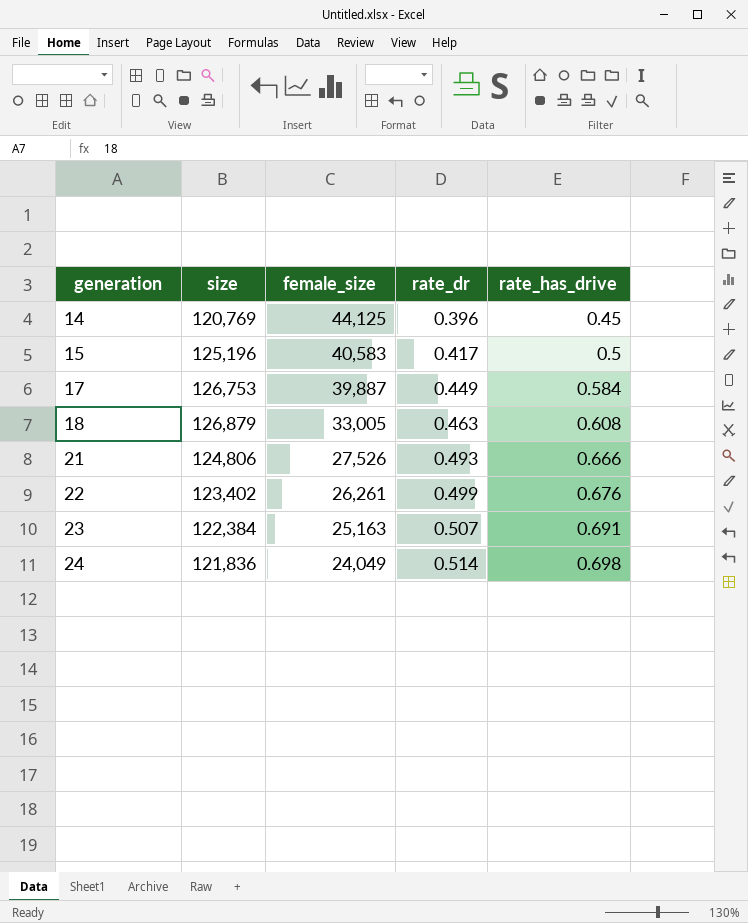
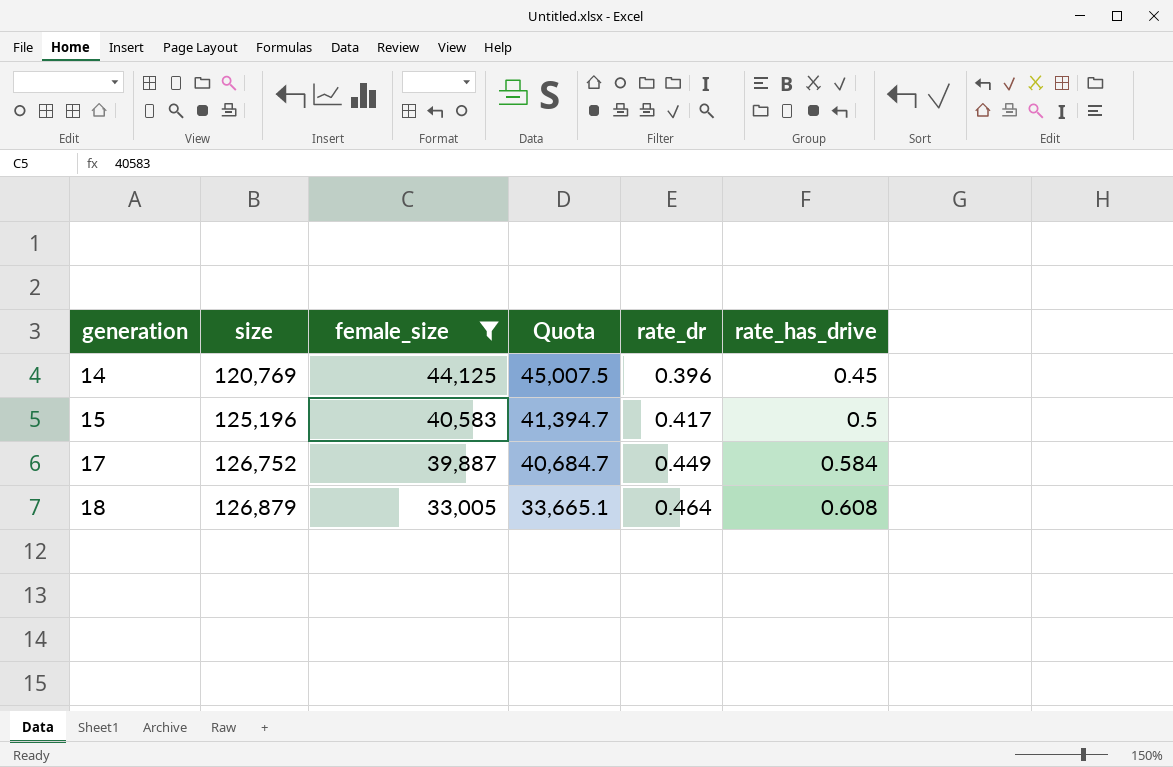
filter: none -> female_size >= 33,005
column Quota | formula: none -> [female_size] * 1.02
17 | size: 126,753 -> 126,752
18 | rate_dr: 0.463 -> 0.464

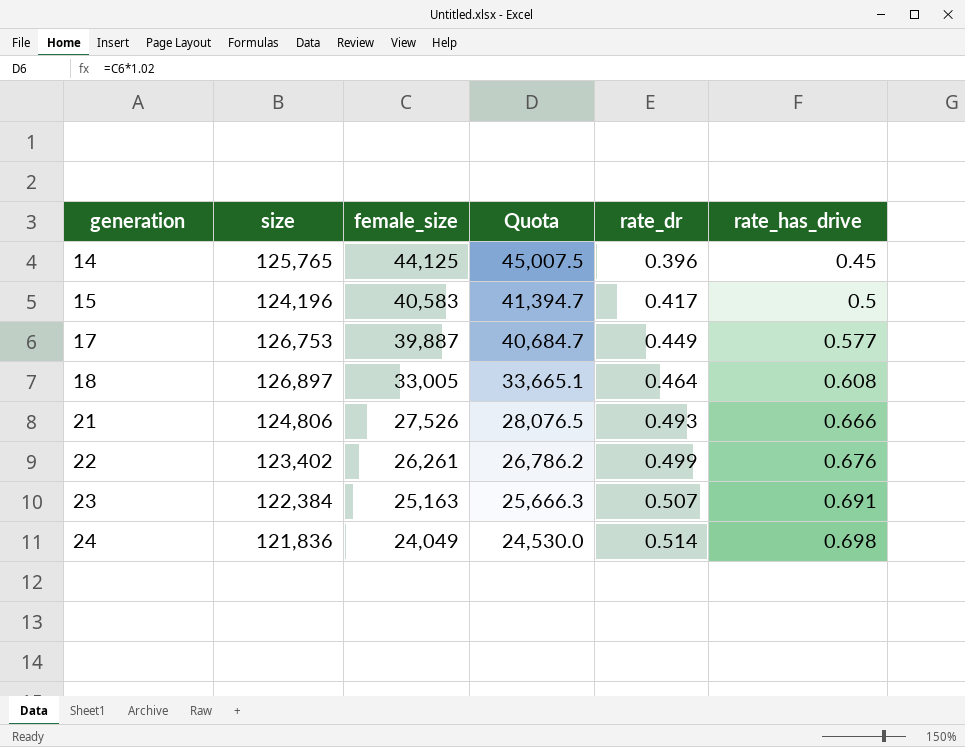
filter: female_size >= 33,005 -> none
14 | size: 120,769 -> 125,765
15 | size: 125,196 -> 124,196
17 | size: 126,752 -> 126,753
17 | rate_has_drive: 0.584 -> 0.577
18 | size: 126,879 -> 126,897

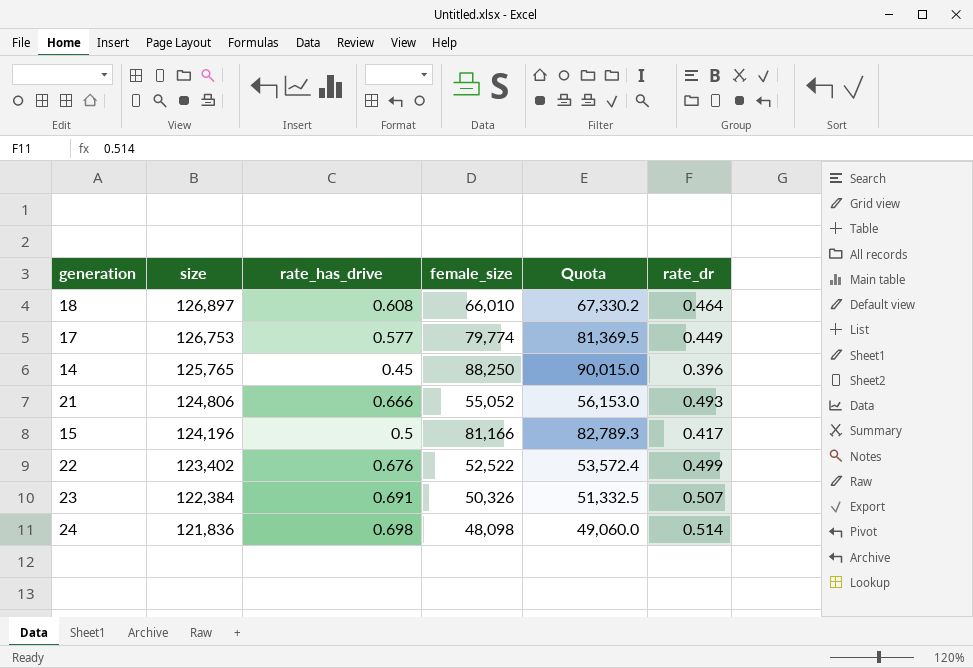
row order: generation ascending -> size descending
column rate_has_drive | position: 6 -> 3
18 | female_size: 33,005 -> 66,010
18 | Quota: 33,665.1 -> 67,330.2
17 | female_size: 39,887 -> 79,774
17 | Quota: 40,684.7 -> 81,369.5
14 | female_size: 44,125 -> 88,250
14 | Quota: 45,007.5 -> 90,015.0
21 | female_size: 27,526 -> 55,052
21 | Quota: 28,076.5 -> 56,153.0
15 | female_size: 40,583 -> 81,166
15 | Quota: 41,394.7 -> 82,789.3
22 | female_size: 26,261 -> 52,522
22 | Quota: 26,786.2 -> 53,572.4
23 | female_size: 25,163 -> 50,326
23 | Quota: 25,666.3 -> 51,332.5
24 | female_size: 24,049 -> 48,098
24 | Quota: 24,530.0 -> 49,060.0

